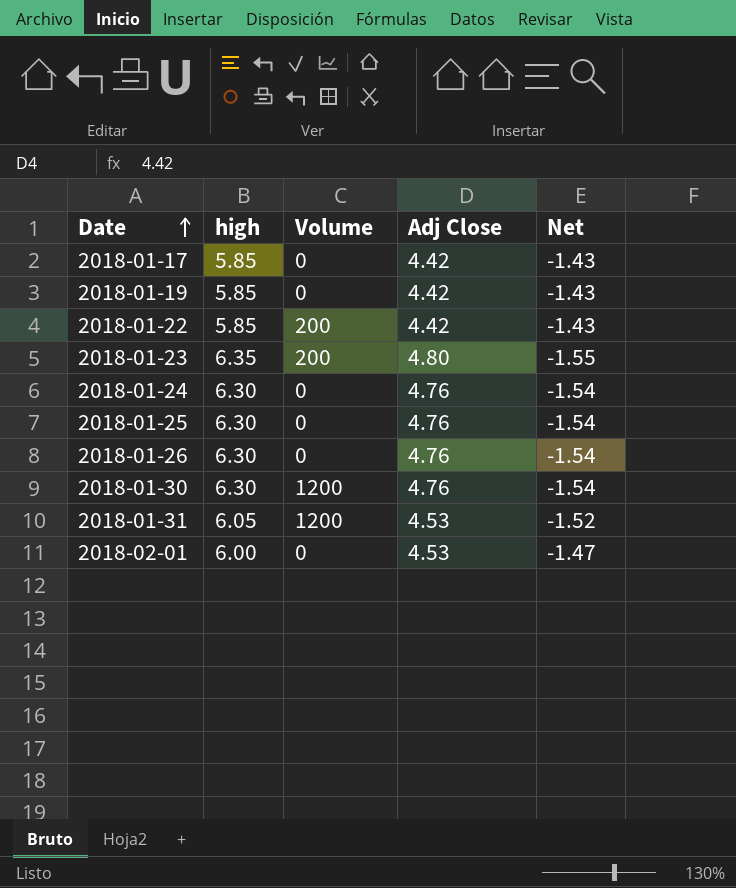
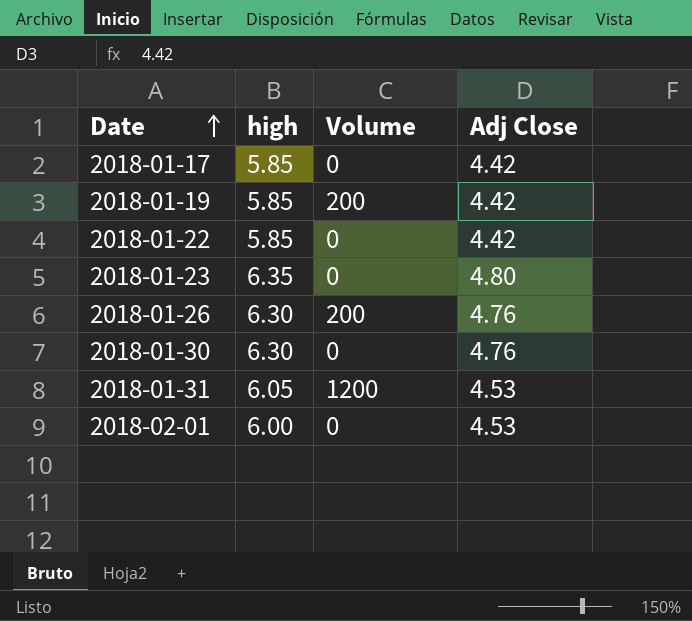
column Net | formula: [Adj Close] - [high] -> none
row 2018-01-24: 6.30 | 0 | 4.76 | -1.54 -> none
row 2018-01-25: 6.30 | 0 | 4.76 | -1.54 -> none
2018-01-19 | Volume: 0 -> 200
2018-01-22 | Volume: 200 -> 0
2018-01-23 | Volume: 200 -> 0
2018-01-26 | Volume: 0 -> 200
2018-01-30 | Volume: 1200 -> 0

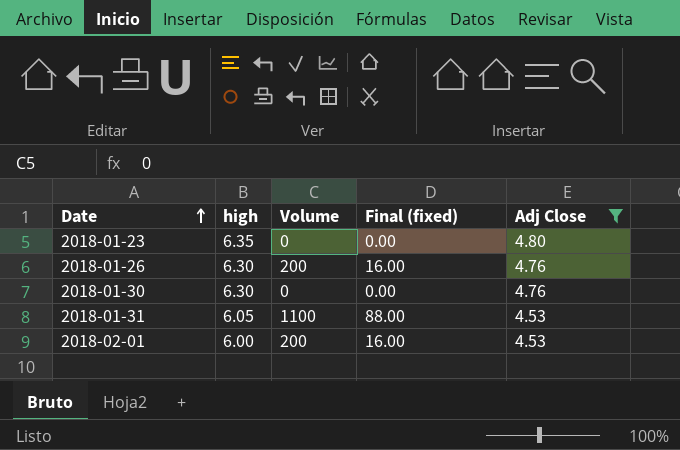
filter: none -> Adj Close != 4.42
column Final (fixed) | formula: none -> [Volume] * 0.08
2018-01-31 | Volume: 1200 -> 1100
2018-02-01 | Volume: 0 -> 200

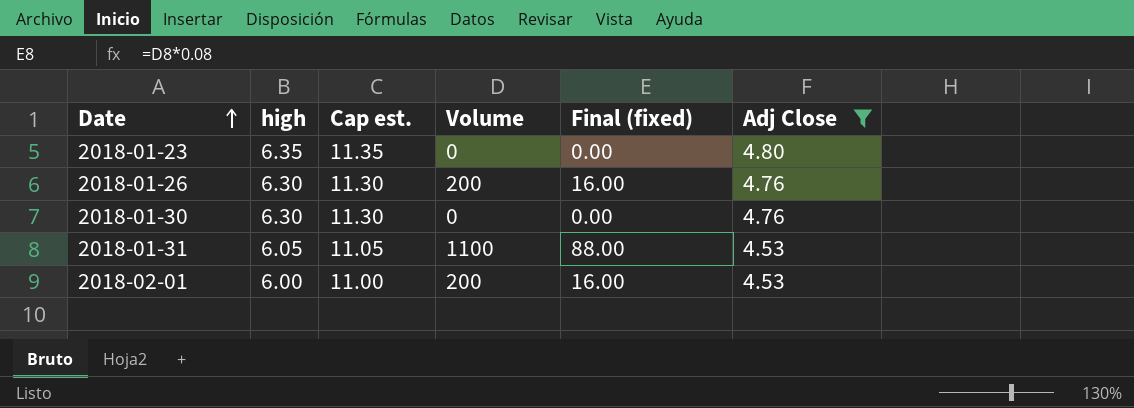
column Cap est. | formula: none -> [high] + 5

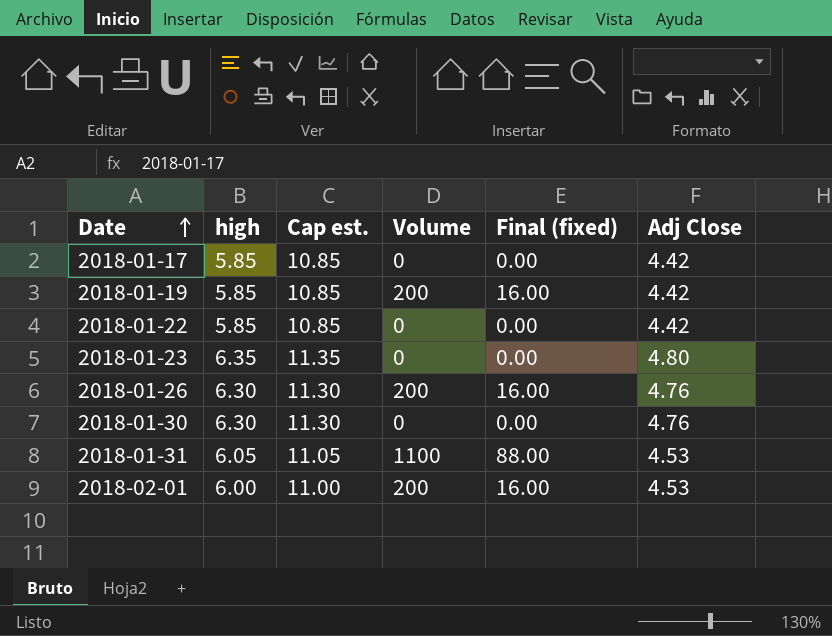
filter: Adj Close != 4.42 -> none

